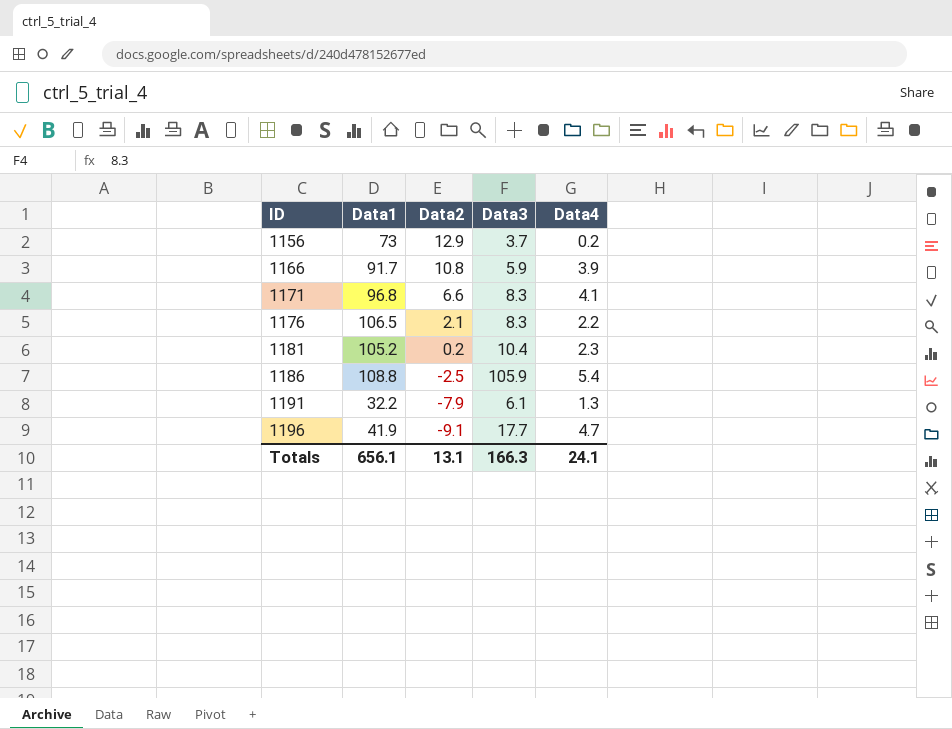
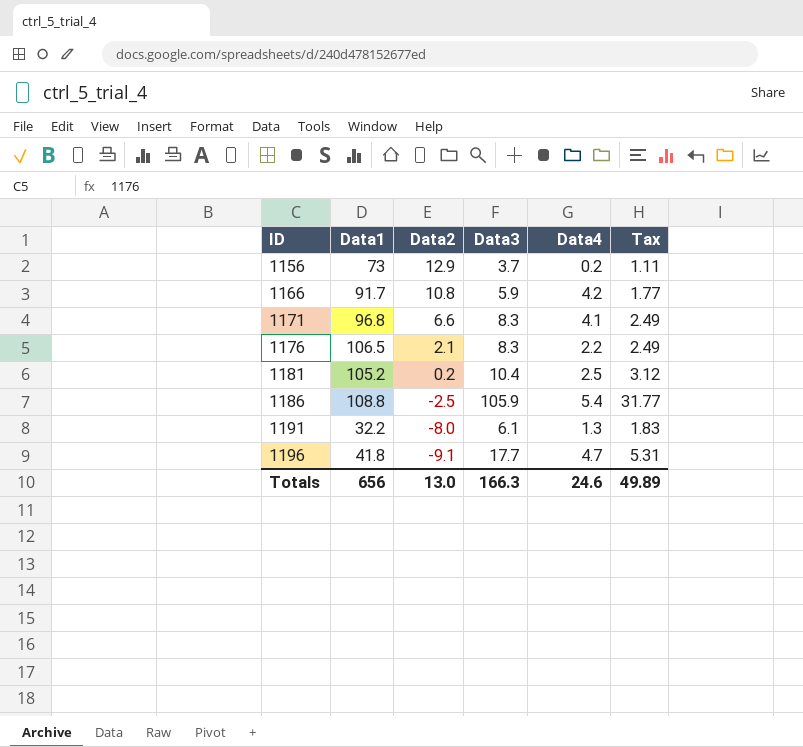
column Tax | formula: none -> [Data3] * 0.3
1166 | Data4: 3.9 -> 4.2
1181 | Data4: 2.3 -> 2.5
1191 | Data2: -7.9 -> -8.0
1196 | Data1: 41.9 -> 41.8
Totals | Data1: 656.1 -> 656
Totals | Data2: 13.1 -> 13.0
Totals | Data4: 24.1 -> 24.6

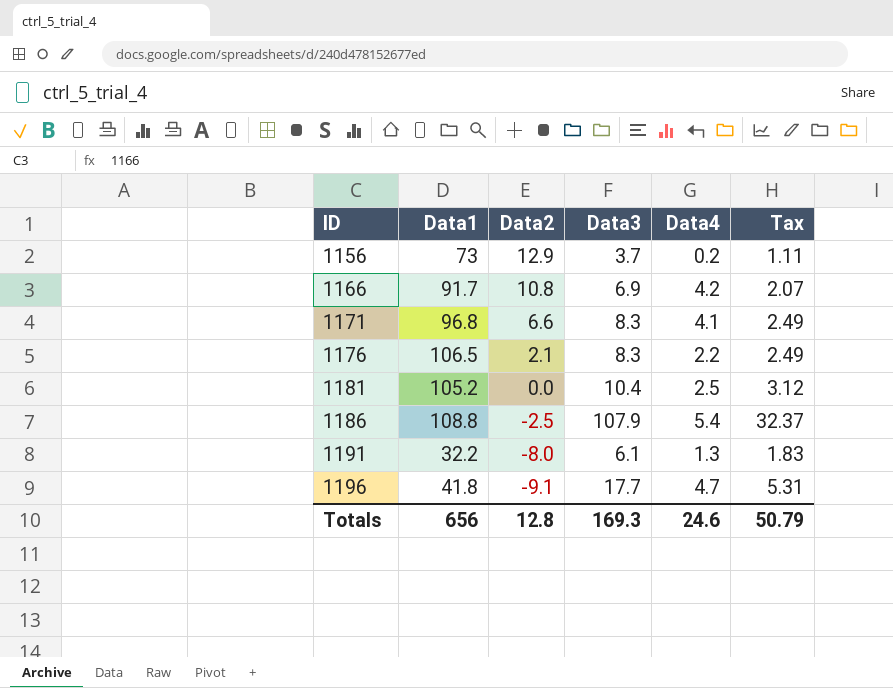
1166 | Data3: 5.9 -> 6.9
1166 | Tax: 1.77 -> 2.07
1181 | Data2: 0.2 -> 0.0
1186 | Data3: 105.9 -> 107.9
1186 | Tax: 31.77 -> 32.37
Totals | Data2: 13.0 -> 12.8
Totals | Data3: 166.3 -> 169.3
Totals | Tax: 49.89 -> 50.79

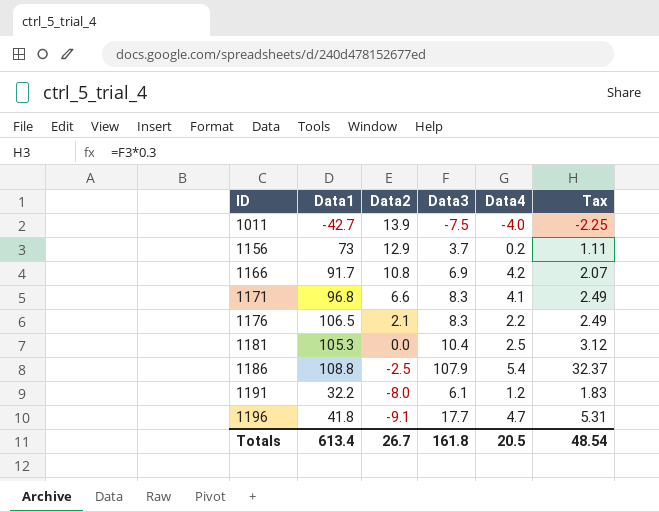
row 1011: none -> -42.7 | 13.9 | -7.5 | -4.0 | -2.25
1181 | Data1: 105.2 -> 105.3
1191 | Data4: 1.3 -> 1.2
Totals | Data1: 656 -> 613.4
Totals | Data2: 12.8 -> 26.7
Totals | Data3: 169.3 -> 161.8
Totals | Data4: 24.6 -> 20.5
Totals | Tax: 50.79 -> 48.54

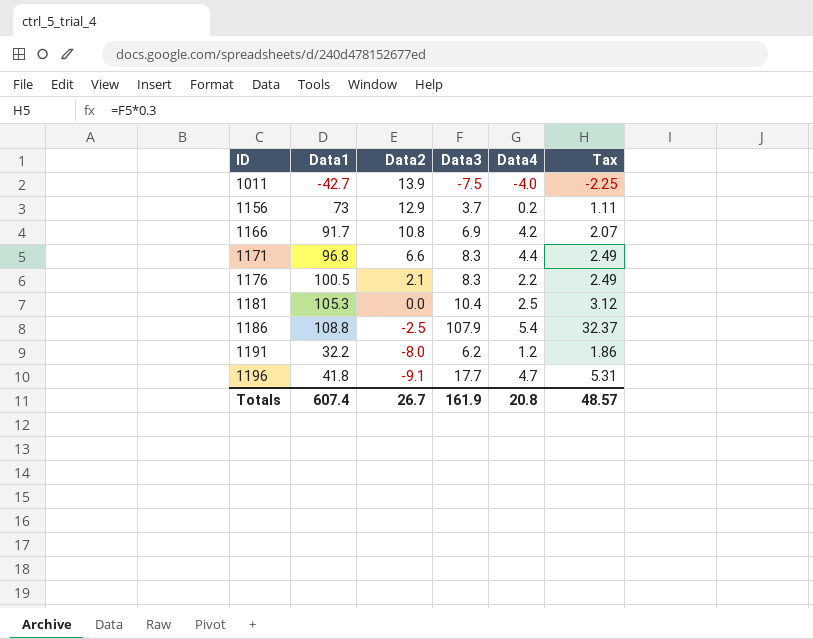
1171 | Data4: 4.1 -> 4.4
1176 | Data1: 106.5 -> 100.5
1191 | Data3: 6.1 -> 6.2
1191 | Tax: 1.83 -> 1.86
Totals | Data1: 613.4 -> 607.4
Totals | Data3: 161.8 -> 161.9
Totals | Data4: 20.5 -> 20.8
Totals | Tax: 48.54 -> 48.57

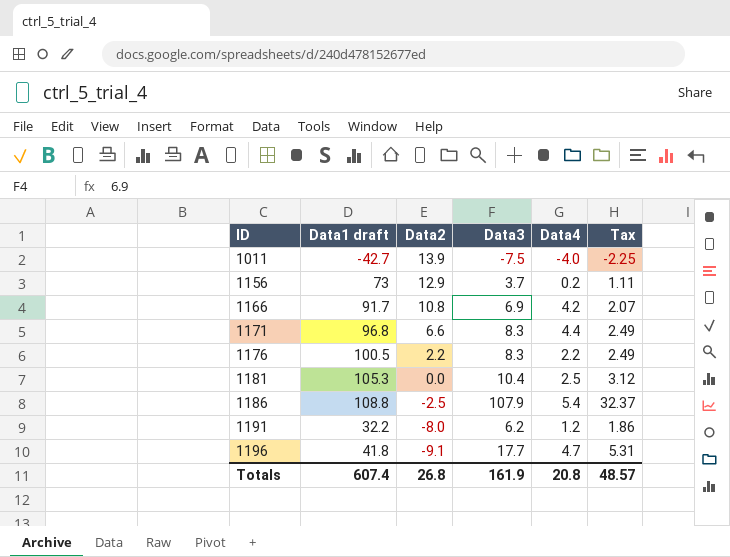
column name: Data1 -> Data1 draft
1176 | Data2: 2.1 -> 2.2
Totals | Data2: 26.7 -> 26.8

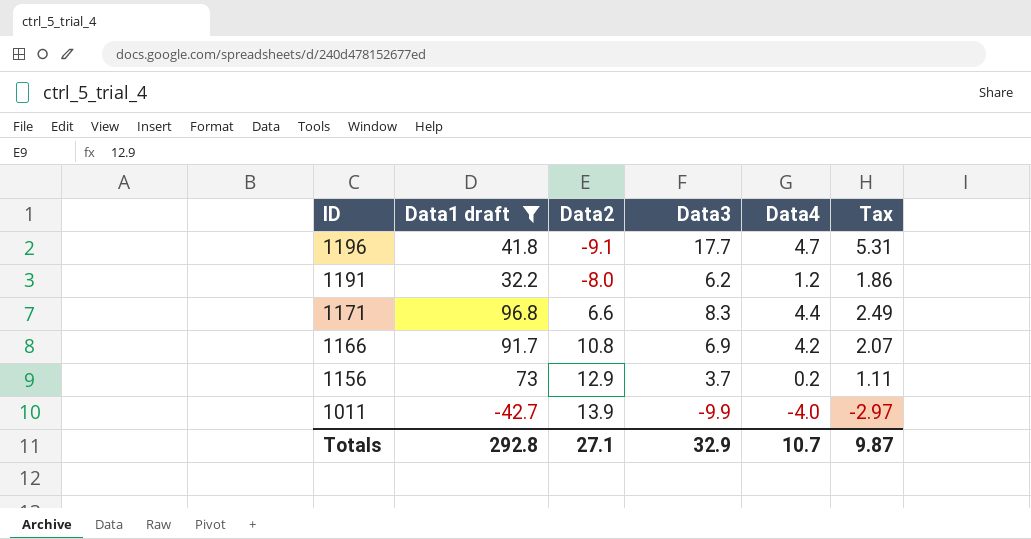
filter: none -> Data1 draft <= 96.8
row order: ID ascending -> ID descending
1011 | Data3: -7.5 -> -9.9
1011 | Tax: -2.25 -> -2.97
Totals | Data1 draft: 607.4 -> 292.8
Totals | Data2: 26.8 -> 27.1
Totals | Data3: 161.9 -> 32.9
Totals | Data4: 20.8 -> 10.7
Totals | Tax: 48.57 -> 9.87

